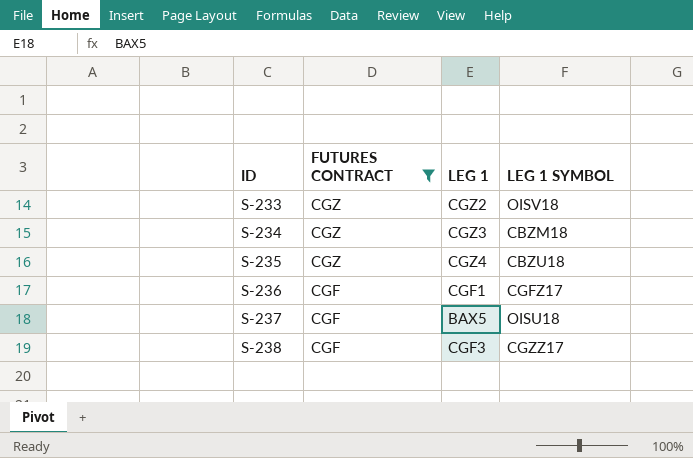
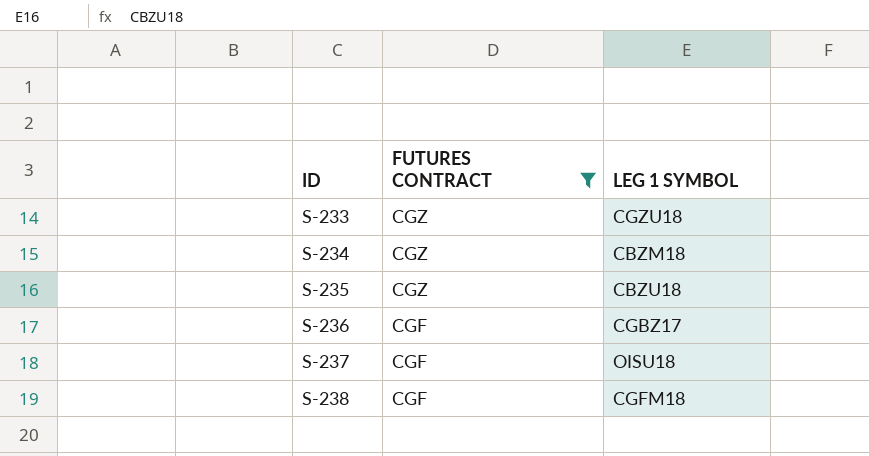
column LEG 1 | position: 3 -> none
S-233 | LEG 1 SYMBOL: OISV18 -> CGZU18
S-236 | LEG 1 SYMBOL: CGFZ17 -> CGBZ17
S-238 | LEG 1 SYMBOL: CGZZ17 -> CGFM18

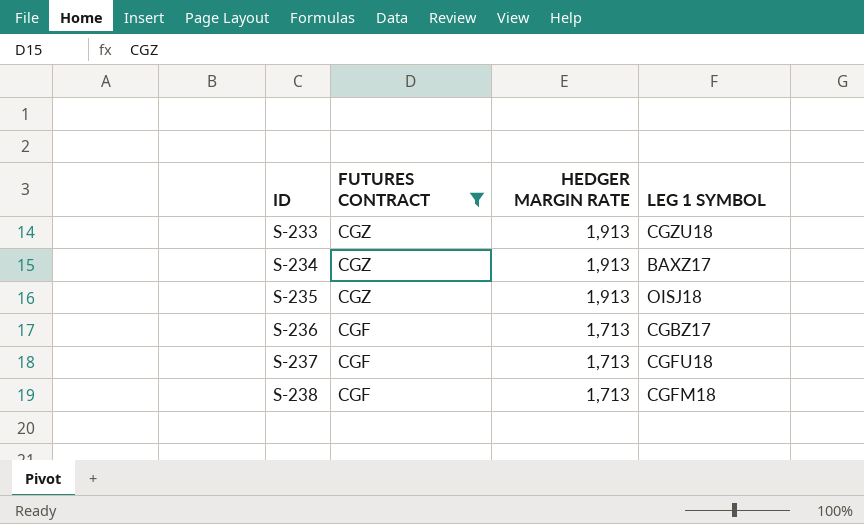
column HEDGER MARGIN RATE | position: none -> 3
S-234 | LEG 1 SYMBOL: CBZM18 -> BAXZ17
S-235 | LEG 1 SYMBOL: CBZU18 -> OISJ18
S-237 | LEG 1 SYMBOL: OISU18 -> CGFU18

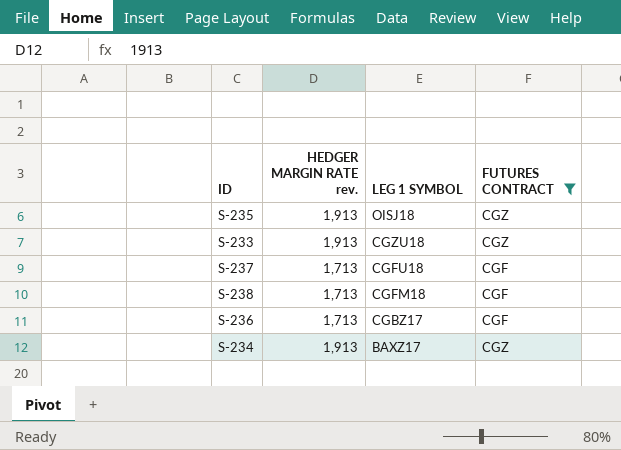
row order: ID ascending -> LEG 1 SYMBOL descending
column name: HEDGER MARGIN RATE -> HEDGER MARGIN RATE rev.
column FUTURES CONTRACT | position: 2 -> 4

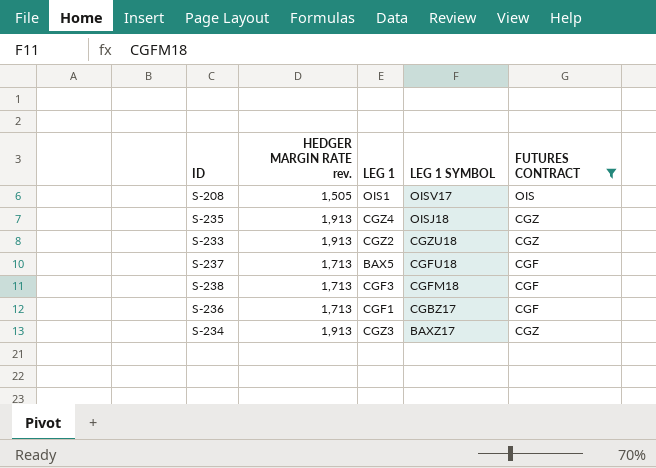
column LEG 1 | position: none -> 3
row S-208: none -> 1,505 | OIS1 | OISV17 | OIS

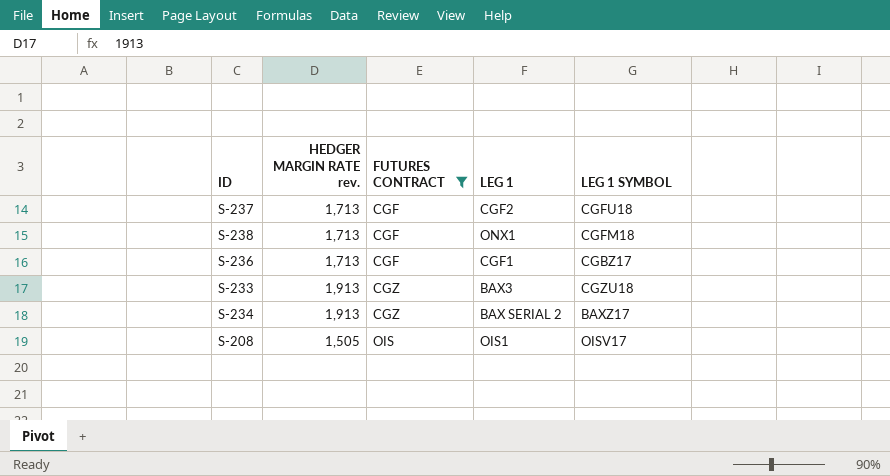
row order: LEG 1 SYMBOL descending -> FUTURES CONTRACT ascending
column FUTURES CONTRACT | position: 5 -> 3
row S-235: 1,913 | CGZ4 | OISJ18 | CGZ -> none
S-237 | LEG 1: BAX5 -> CGF2
S-238 | LEG 1: CGF3 -> ONX1
S-233 | LEG 1: CGZ2 -> BAX3
S-234 | LEG 1: CGZ3 -> BAX SERIAL 2

